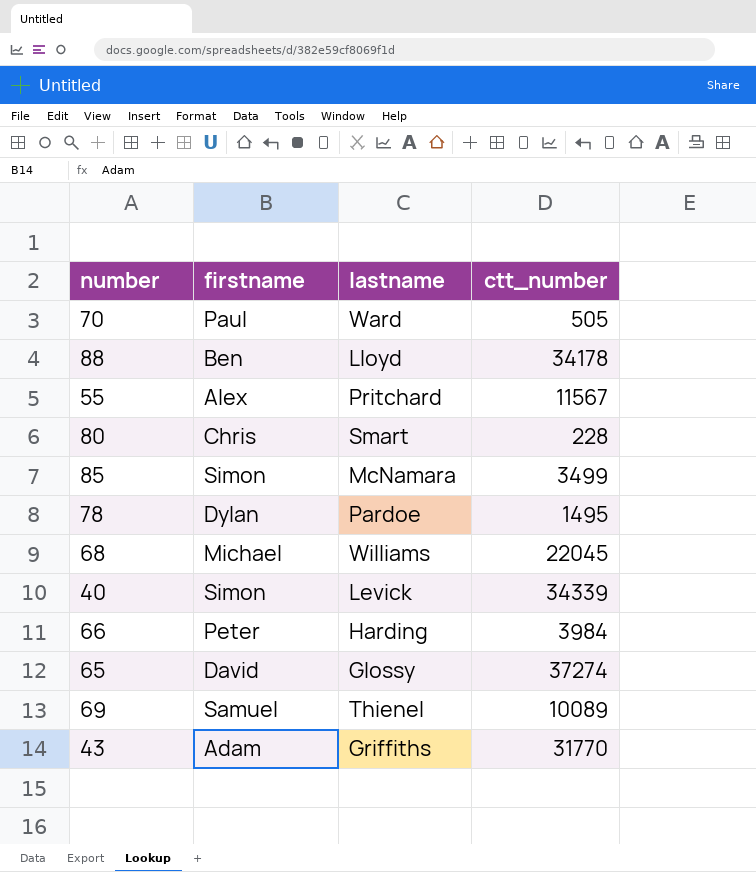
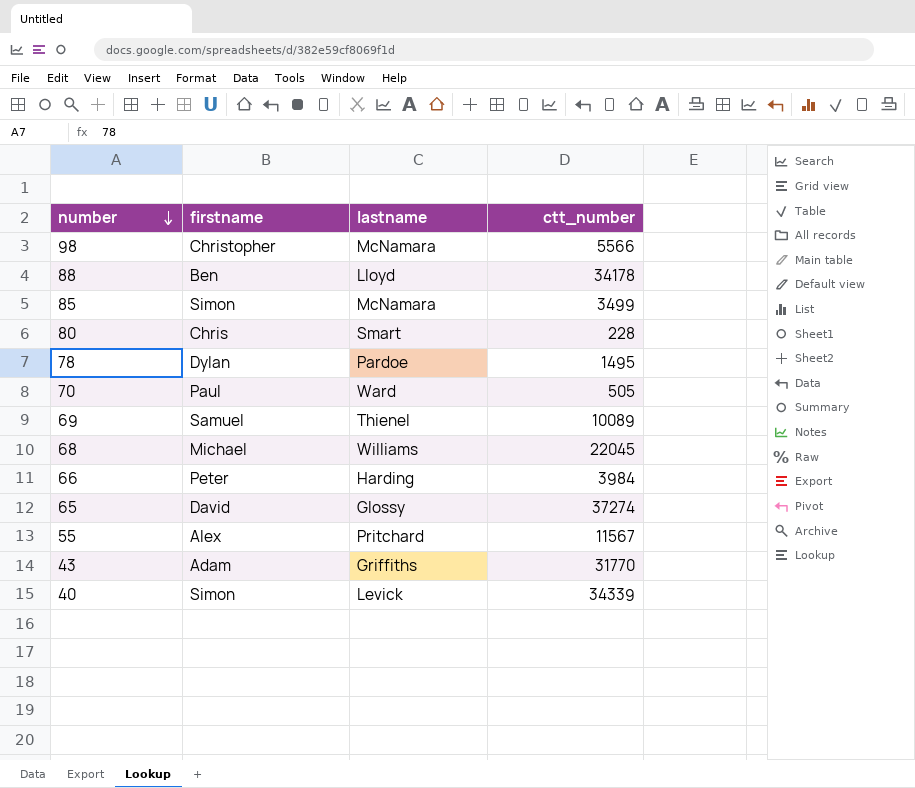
row order: none -> number descending
row 98: none -> Christopher | McNamara | 5566

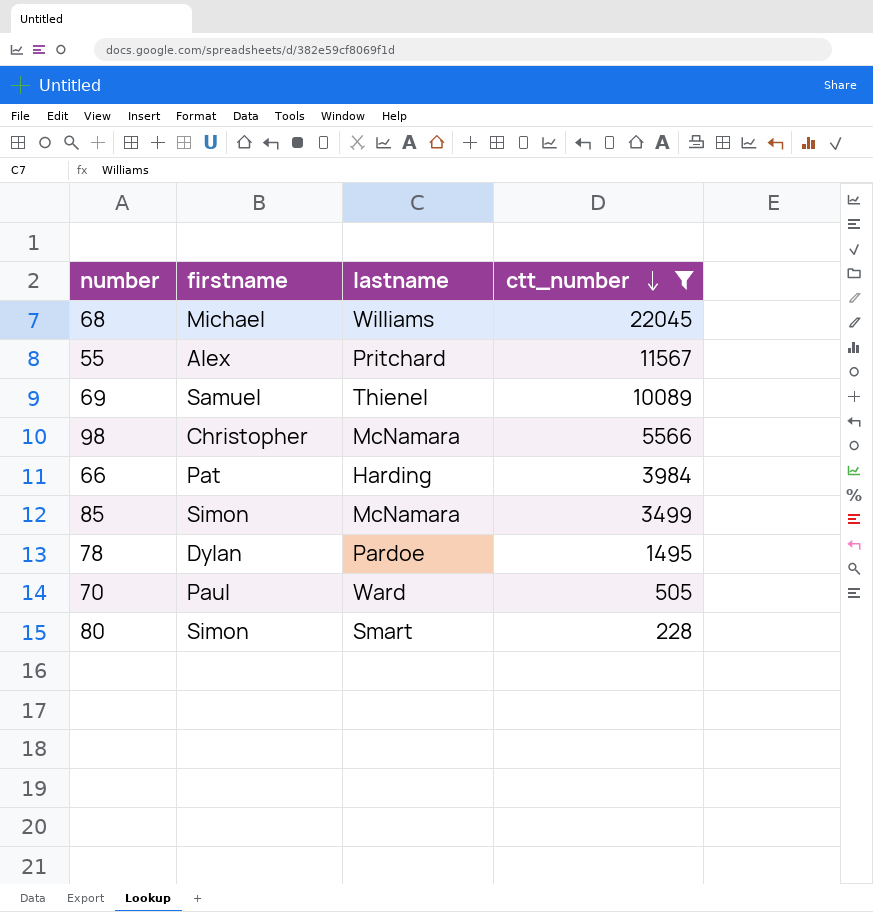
filter: none -> ctt_number <= 22045
row order: number descending -> ctt_number descending
66 | firstname: Peter -> Pat
80 | firstname: Chris -> Simon

